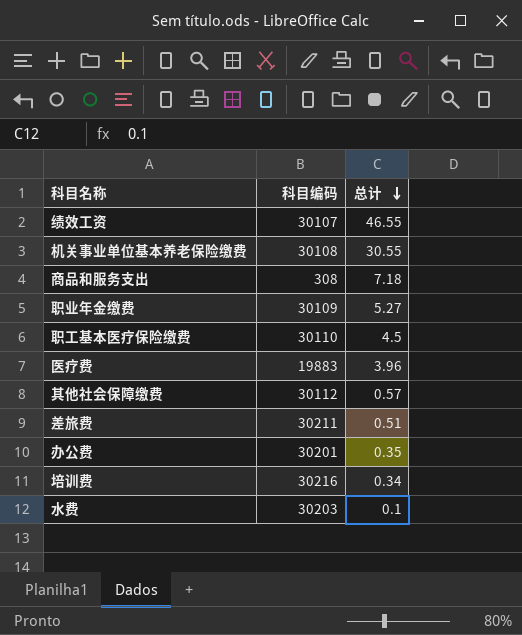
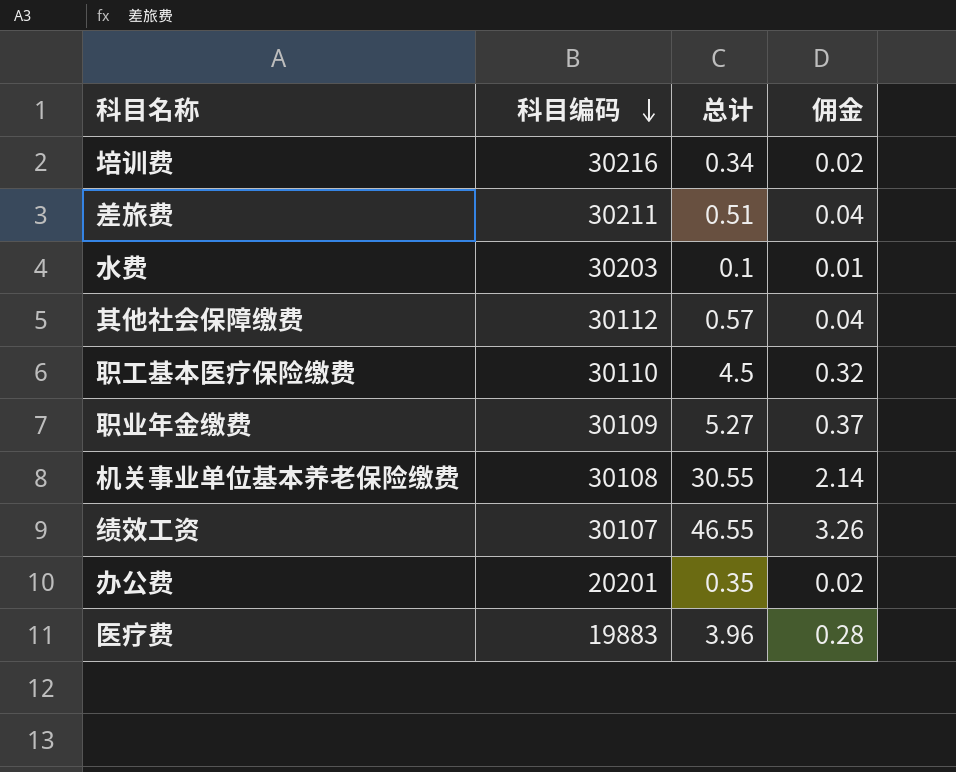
row order: 总计 descending -> 科目编码 descending
column 佣金 | formula: none -> [总计] * 0.07
row 商品和服务支出: 308 | 7.18 -> none
办公费 | 科目编码: 30201 -> 20201

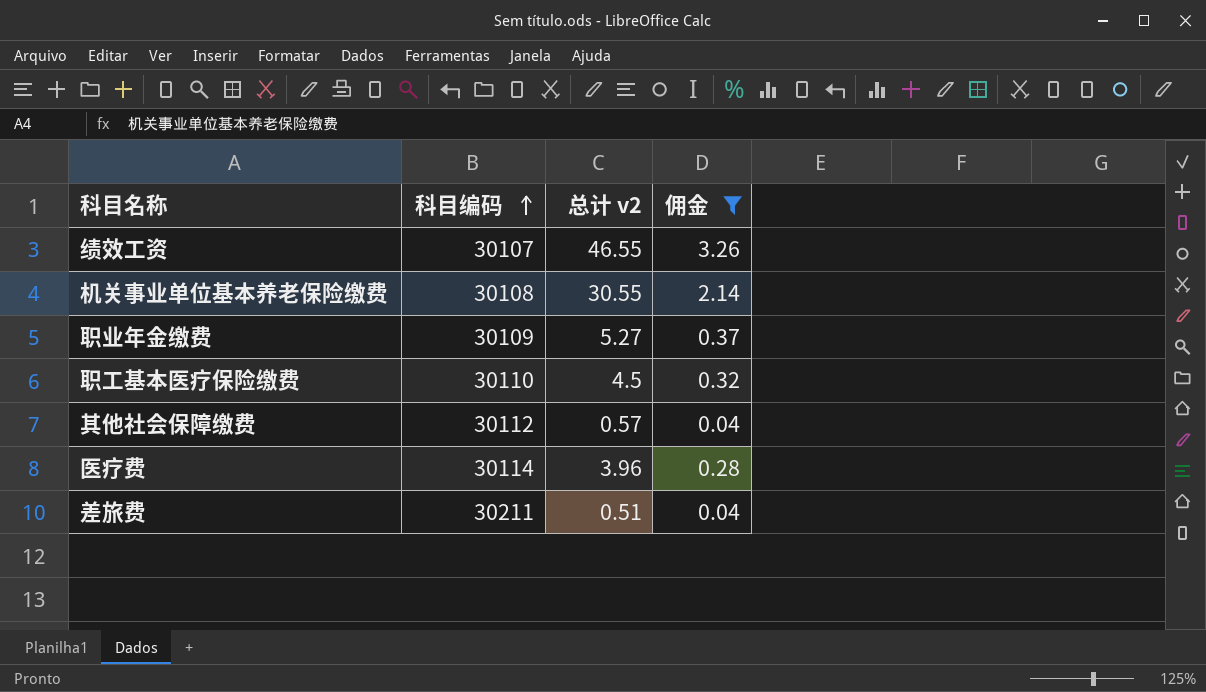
filter: none -> 佣金 >= 0.04
row order: 科目编码 descending -> 科目编码 ascending
column name: 总计 -> 总计 v2
医疗费 | 科目编码: 19883 -> 30114

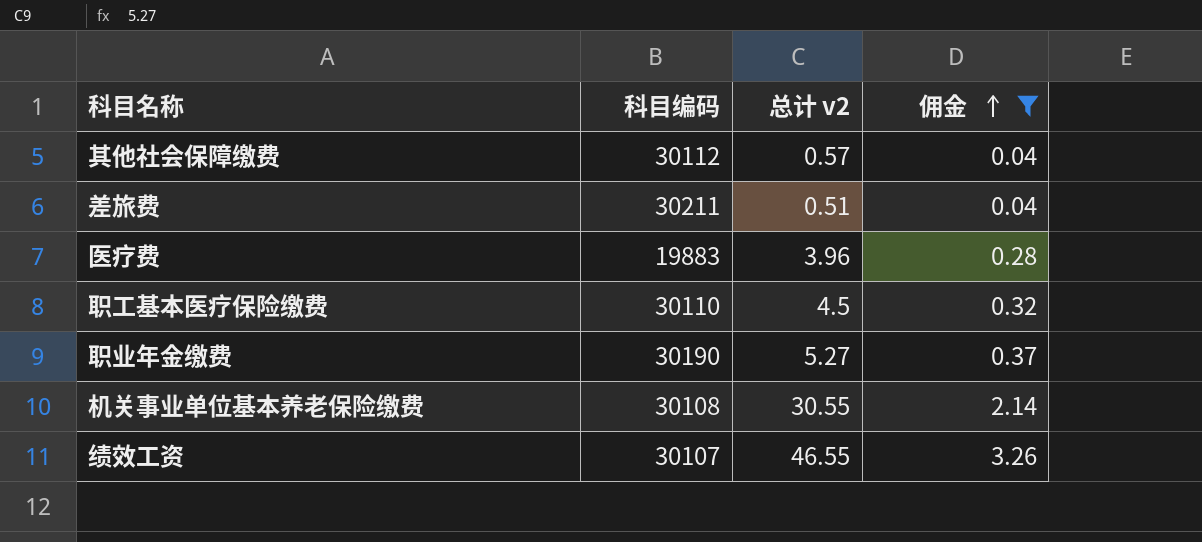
row order: 科目编码 ascending -> 佣金 ascending
医疗费 | 科目编码: 30114 -> 19883
职业年金缴费 | 科目编码: 30109 -> 30190

